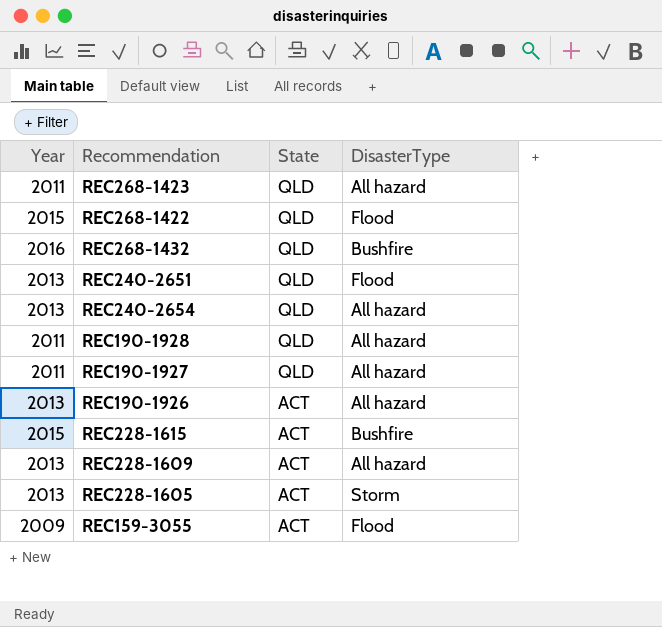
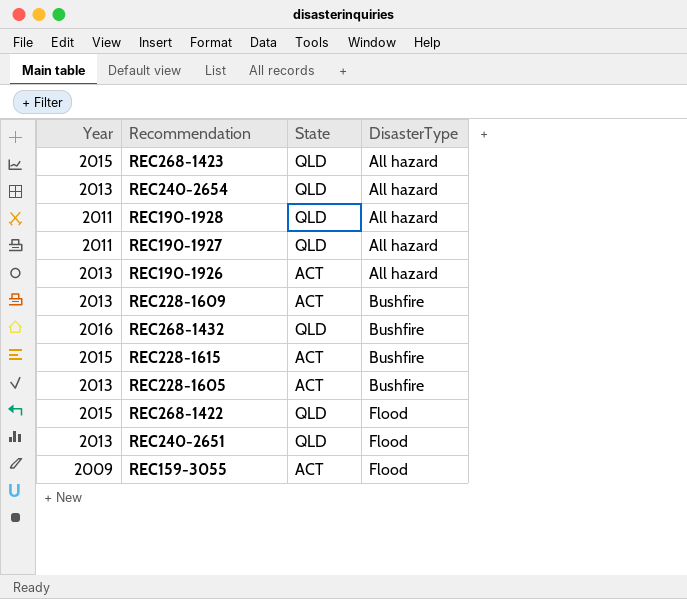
row order: State descending -> DisasterType ascending
REC268-1423 | Year: 2011 -> 2015
REC228-1609 | DisasterType: All hazard -> Bushfire
REC228-1605 | DisasterType: Storm -> Bushfire

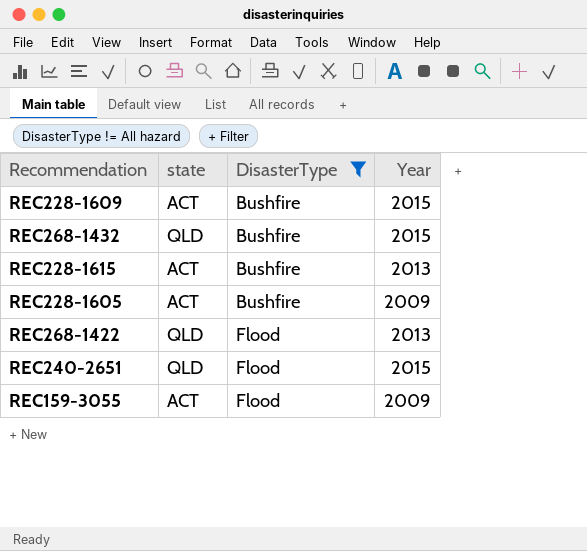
filter: none -> DisasterType != All hazard
column name: State -> state
column Year | position: 1 -> 4
REC228-1609 | Year: 2013 -> 2015
REC268-1432 | Year: 2016 -> 2015
REC228-1615 | Year: 2015 -> 2013
REC228-1605 | Year: 2013 -> 2009
REC268-1422 | Year: 2015 -> 2013
REC240-2651 | Year: 2013 -> 2015

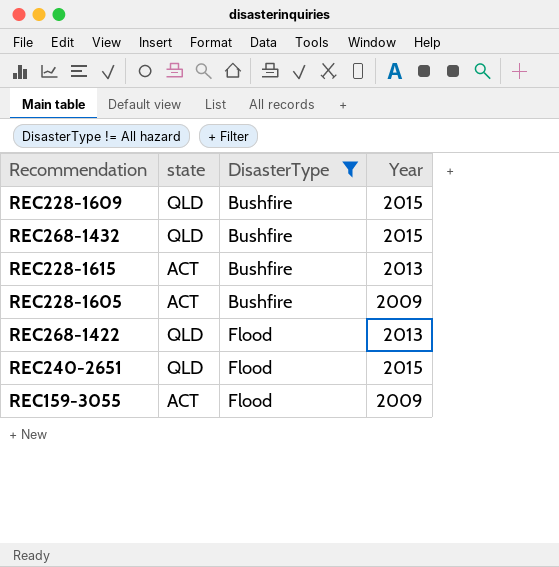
REC228-1609 | state: ACT -> QLD

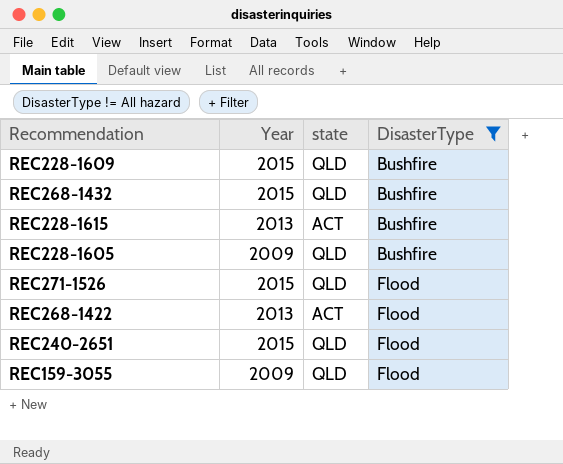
column Year | position: 4 -> 2
REC228-1605 | state: ACT -> QLD
row REC271-1526: none -> 2015 | QLD | Flood
REC268-1422 | state: QLD -> ACT
REC159-3055 | state: ACT -> QLD

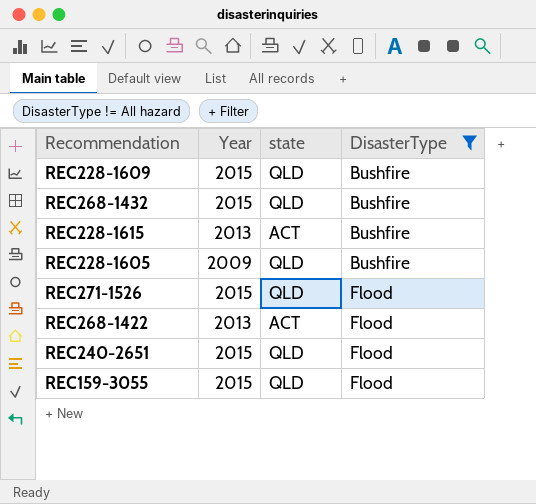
REC159-3055 | Year: 2009 -> 2015

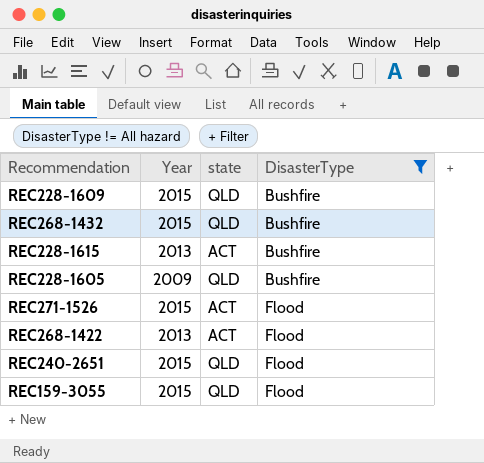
REC271-1526 | state: QLD -> ACT

